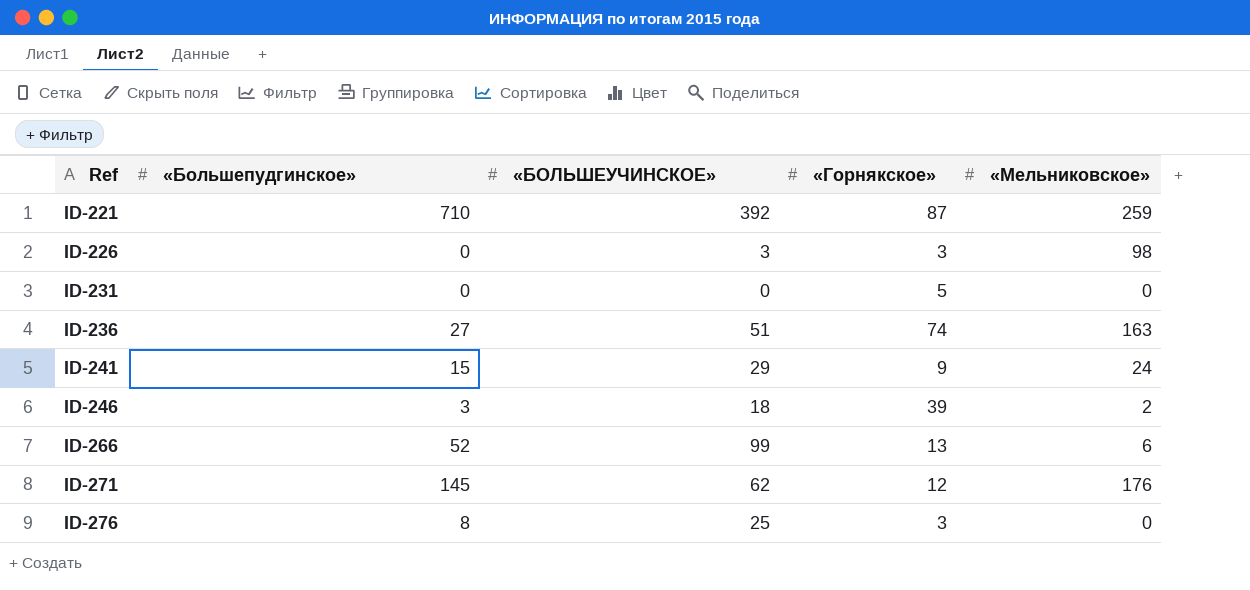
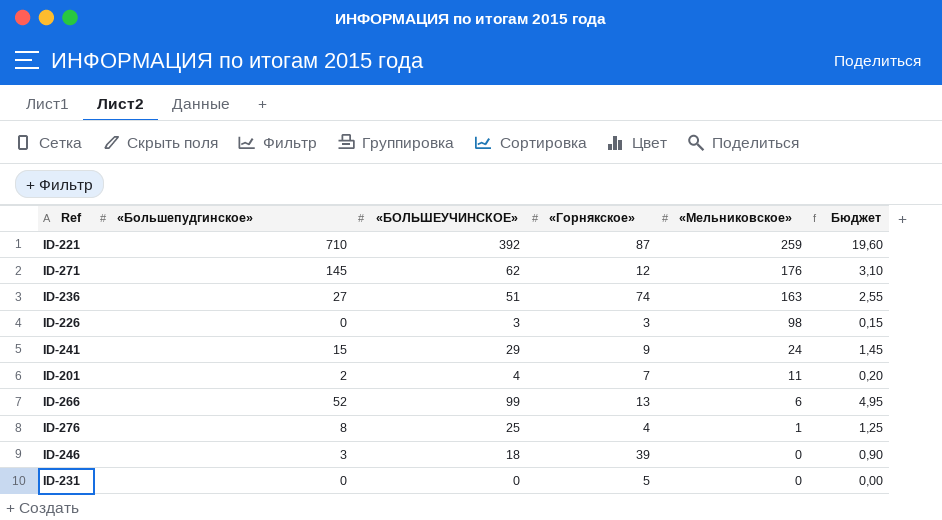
row order: Ref ascending -> «Мельниковское» descending
column Бюджет | formula: none -> [«БОЛЬШЕУЧИНСКОЕ»] * 0,05
row ID-201: none -> 2 | 4 | 7 | 11 | 0,20
ID-276 | «Горнякское»: 3 -> 4
ID-276 | «Мельниковское»: 0 -> 1
ID-246 | «Мельниковское»: 2 -> 0

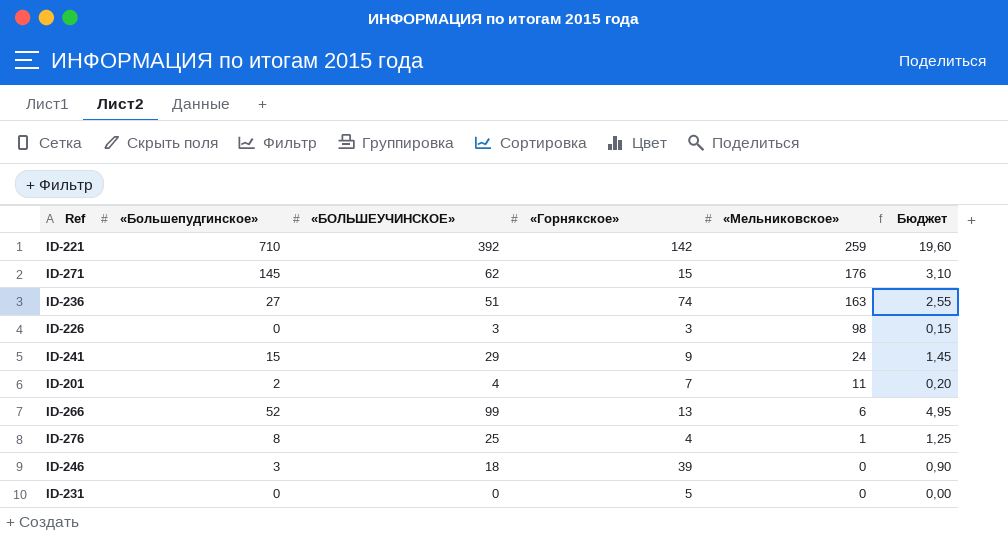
ID-221 | «Горнякское»: 87 -> 142
ID-271 | «Горнякское»: 12 -> 15

